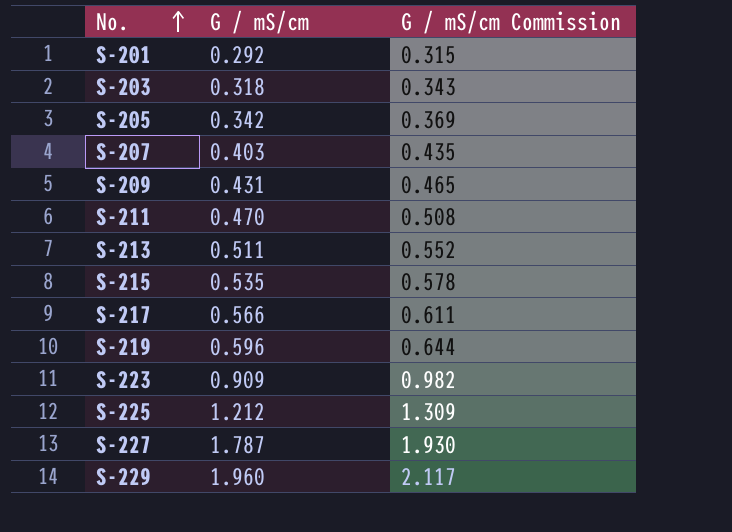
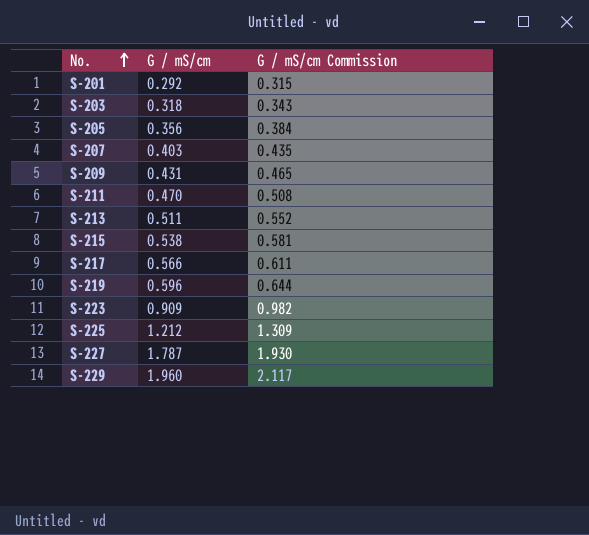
S-205 | G / mS/cm: 0.342 -> 0.356
S-205 | G / mS/cm Commission: 0.369 -> 0.384
S-215 | G / mS/cm: 0.535 -> 0.538
S-215 | G / mS/cm Commission: 0.578 -> 0.581

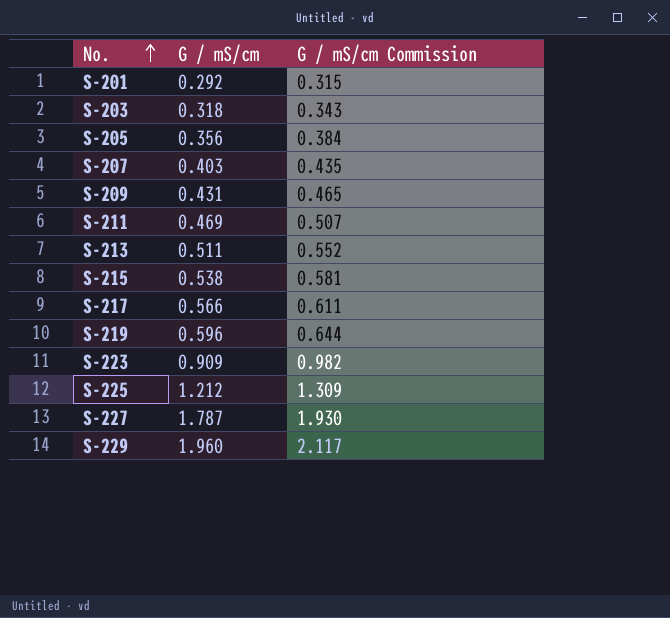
S-211 | G / mS/cm: 0.470 -> 0.469
S-211 | G / mS/cm Commission: 0.508 -> 0.507

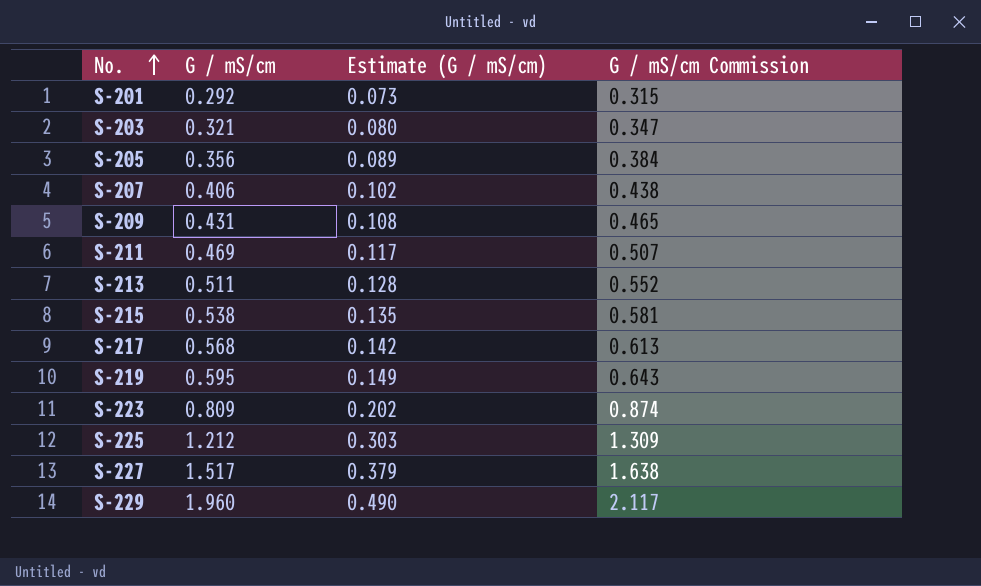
column Estimate (G / mS/cm) | formula: none -> [G / mS/cm] * 0.25
S-203 | G / mS/cm: 0.318 -> 0.321
S-203 | G / mS/cm Commission: 0.343 -> 0.347
S-207 | G / mS/cm: 0.403 -> 0.406
S-207 | G / mS/cm Commission: 0.435 -> 0.438
S-217 | G / mS/cm: 0.566 -> 0.568
S-217 | G / mS/cm Commission: 0.611 -> 0.613
S-219 | G / mS/cm: 0.596 -> 0.595
S-219 | G / mS/cm Commission: 0.644 -> 0.643
S-223 | G / mS/cm: 0.909 -> 0.809
S-223 | G / mS/cm Commission: 0.982 -> 0.874
S-227 | G / mS/cm: 1.787 -> 1.517
S-227 | G / mS/cm Commission: 1.930 -> 1.638

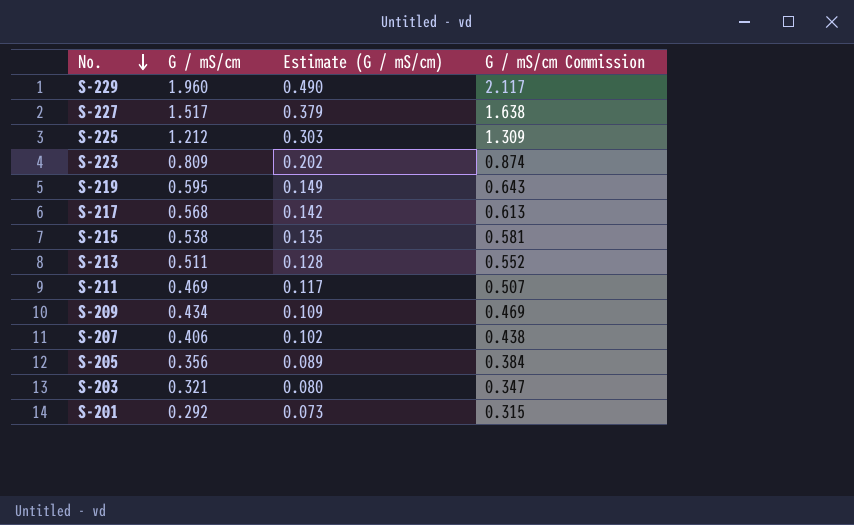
row order: No. ascending -> No. descending
S-209 | G / mS/cm: 0.431 -> 0.434
S-209 | Estimate (G / mS/cm): 0.108 -> 0.109
S-209 | G / mS/cm Commission: 0.465 -> 0.469

